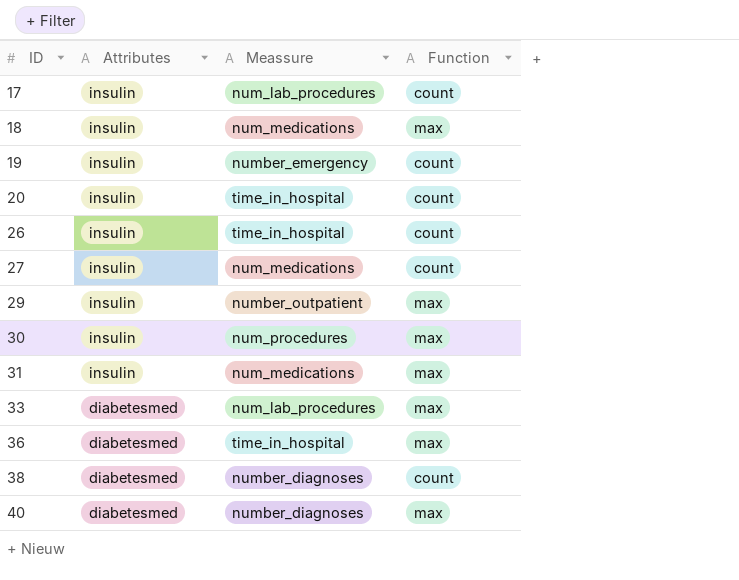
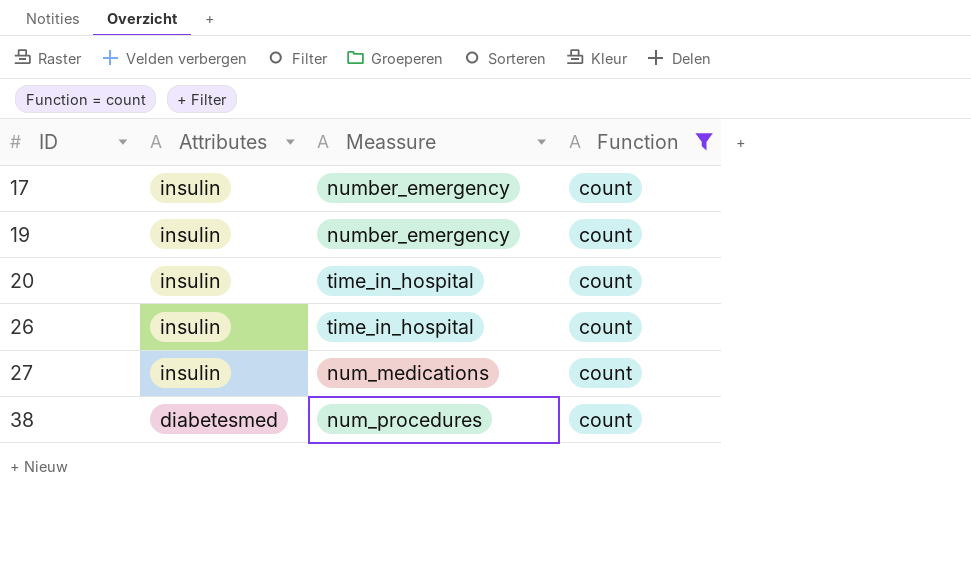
filter: none -> Function = count
17 | Meassure: num_lab_procedures -> number_emergency
38 | Meassure: number_diagnoses -> num_procedures

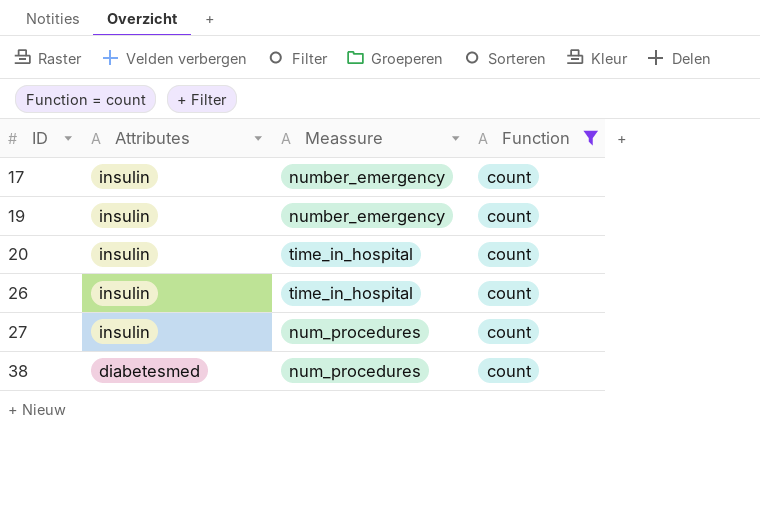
27 | Meassure: num_medications -> num_procedures

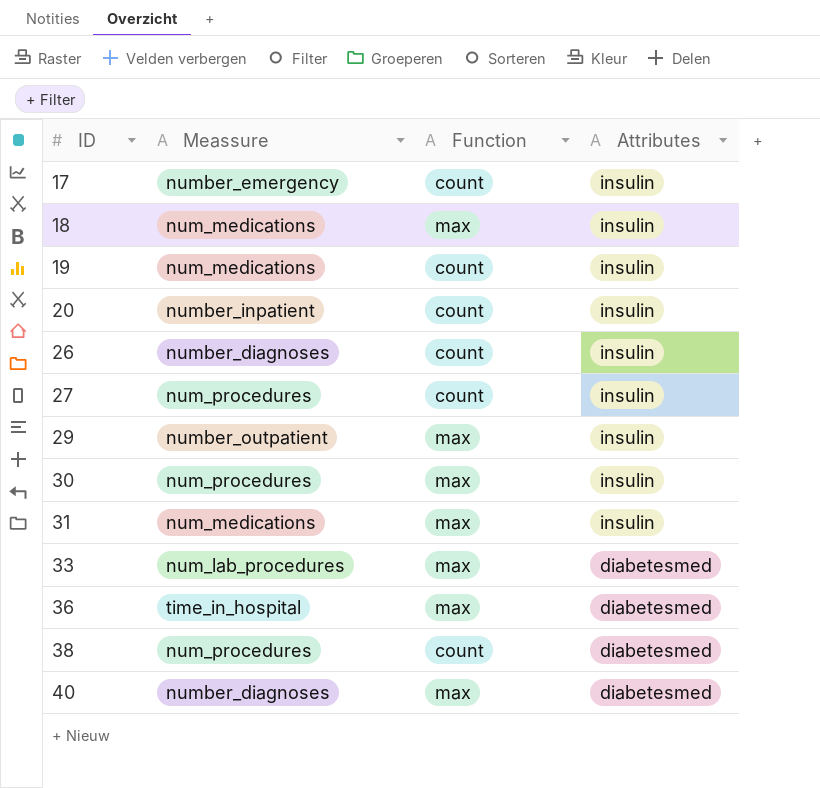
filter: Function = count -> none
column Attributes | position: 2 -> 4
19 | Meassure: number_emergency -> num_medications
20 | Meassure: time_in_hospital -> number_inpatient
26 | Meassure: time_in_hospital -> number_diagnoses

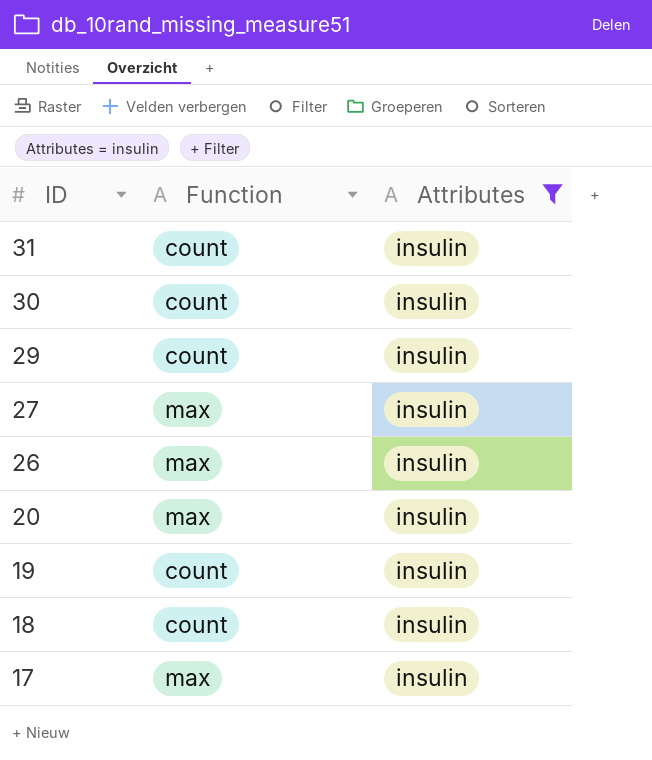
filter: none -> Attributes = insulin
row order: ID ascending -> ID descending
column Meassure | position: 2 -> none
31 | Function: max -> count
30 | Function: max -> count
29 | Function: max -> count
27 | Function: count -> max
26 | Function: count -> max
20 | Function: count -> max
18 | Function: max -> count
17 | Function: count -> max

